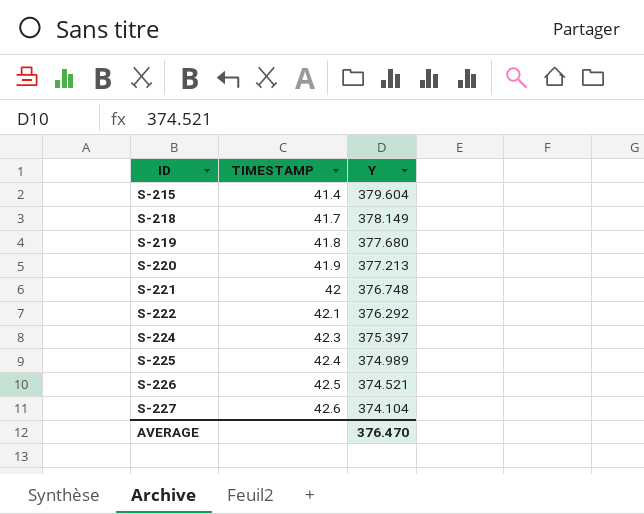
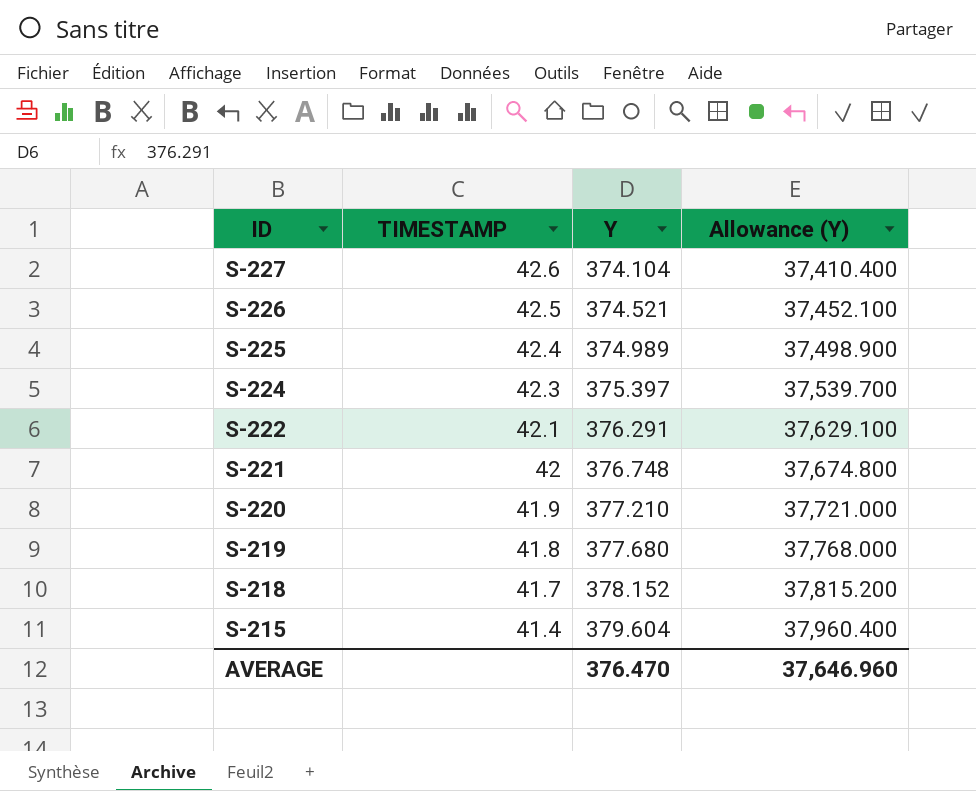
row order: ID ascending -> ID descending
column Allowance (Y) | formula: none -> [Y] * 100
S-222 | Y: 376.292 -> 376.291
S-220 | Y: 377.213 -> 377.210
S-218 | Y: 378.149 -> 378.152

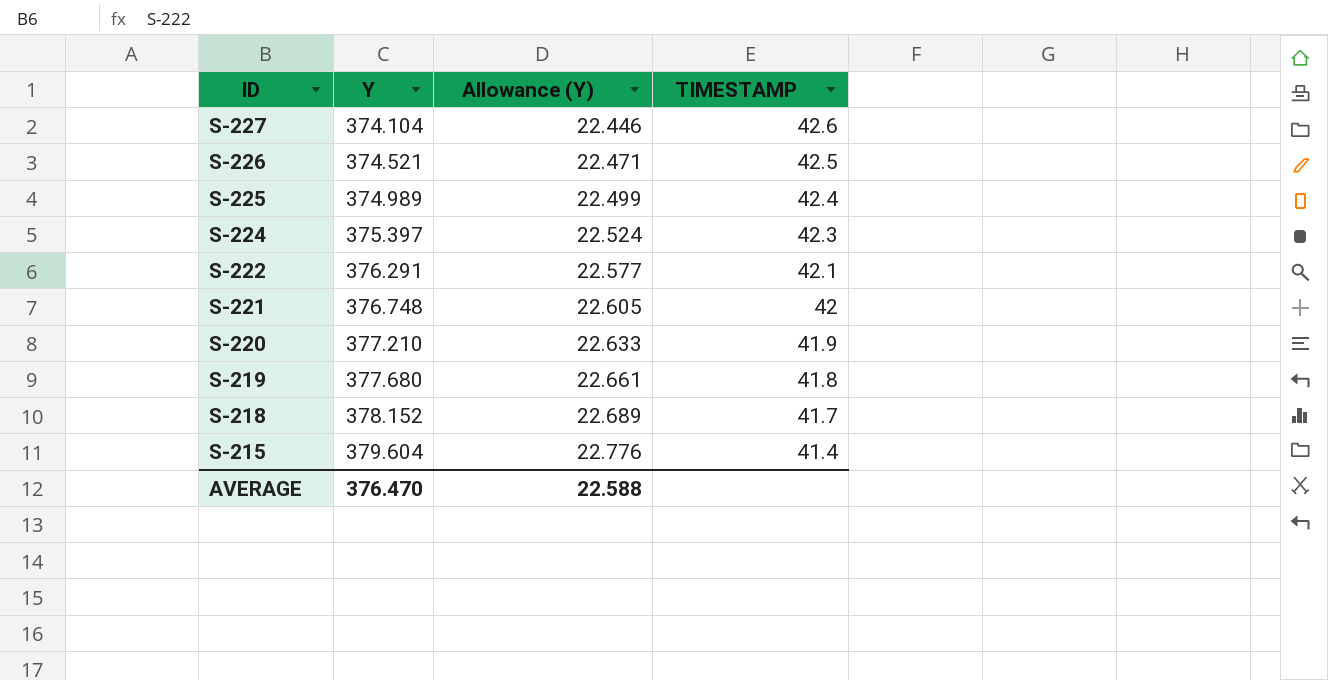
column Allowance (Y) | formula: [Y] * 100 -> [Y] * 0.06
column TIMESTAMP | position: 2 -> 4
AVERAGE | Allowance (Y): 37,646.960 -> 22.588

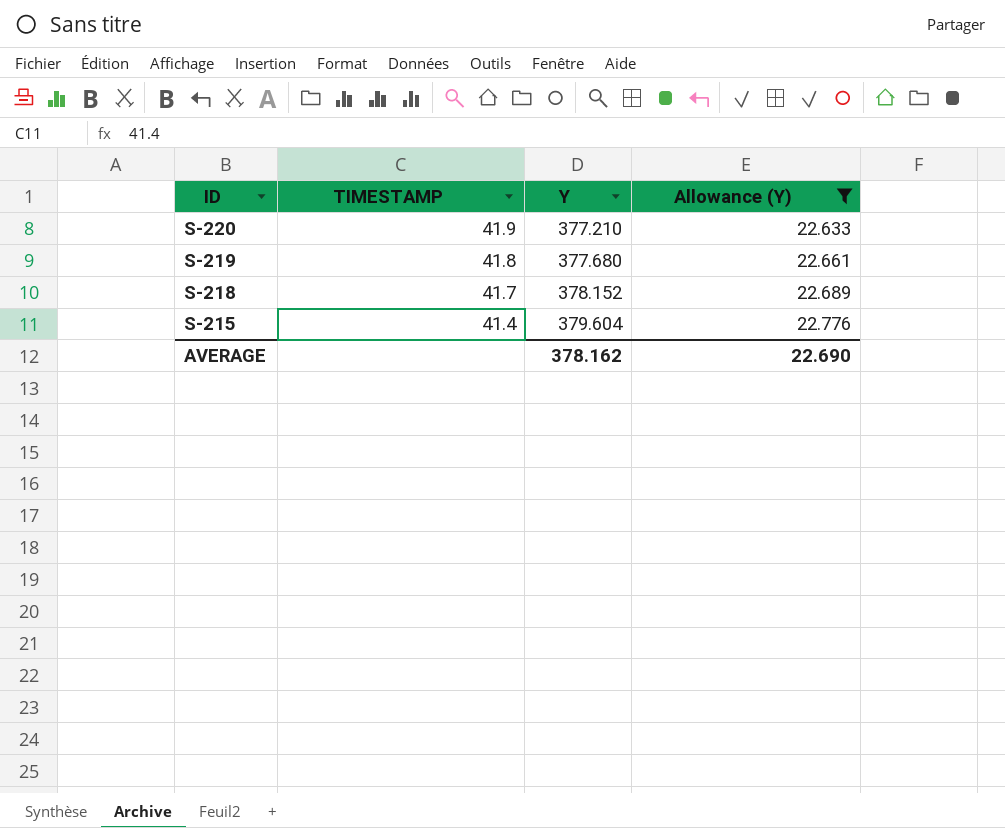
filter: none -> Allowance (Y) >= 22.633
column TIMESTAMP | position: 4 -> 2
AVERAGE | Y: 376.470 -> 378.162
AVERAGE | Allowance (Y): 22.588 -> 22.690

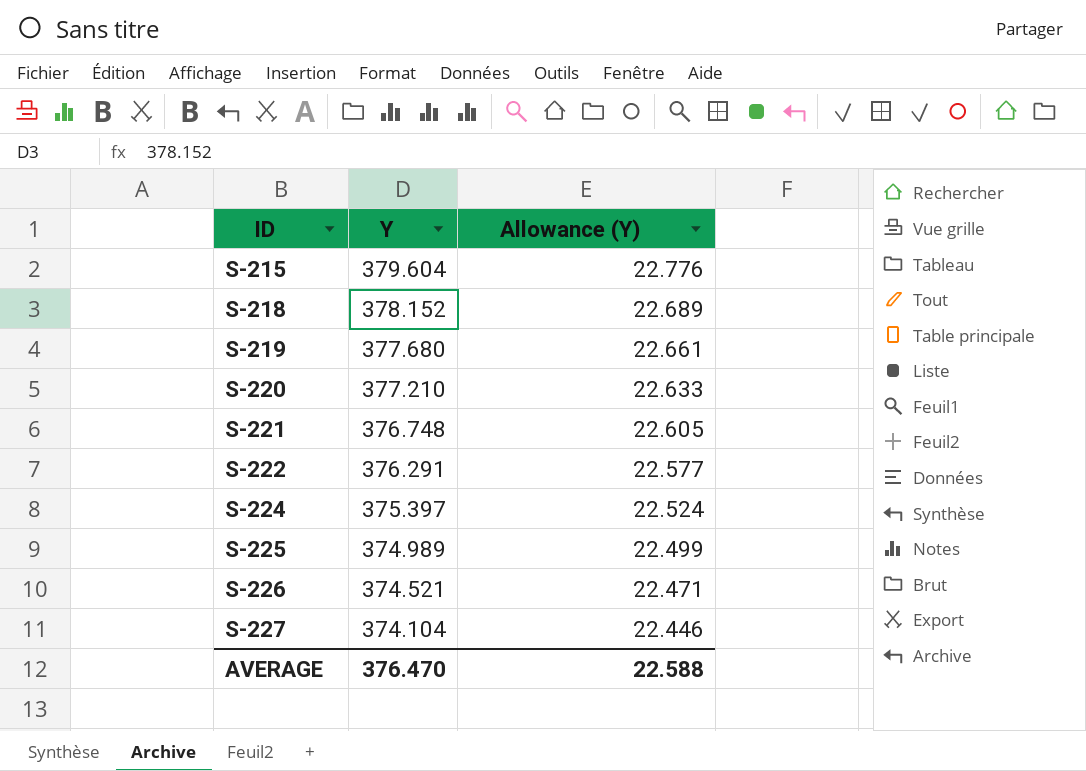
filter: Allowance (Y) >= 22.633 -> none
row order: ID descending -> ID ascending
column TIMESTAMP | position: 2 -> none
AVERAGE | Y: 378.162 -> 376.470
AVERAGE | Allowance (Y): 22.690 -> 22.588

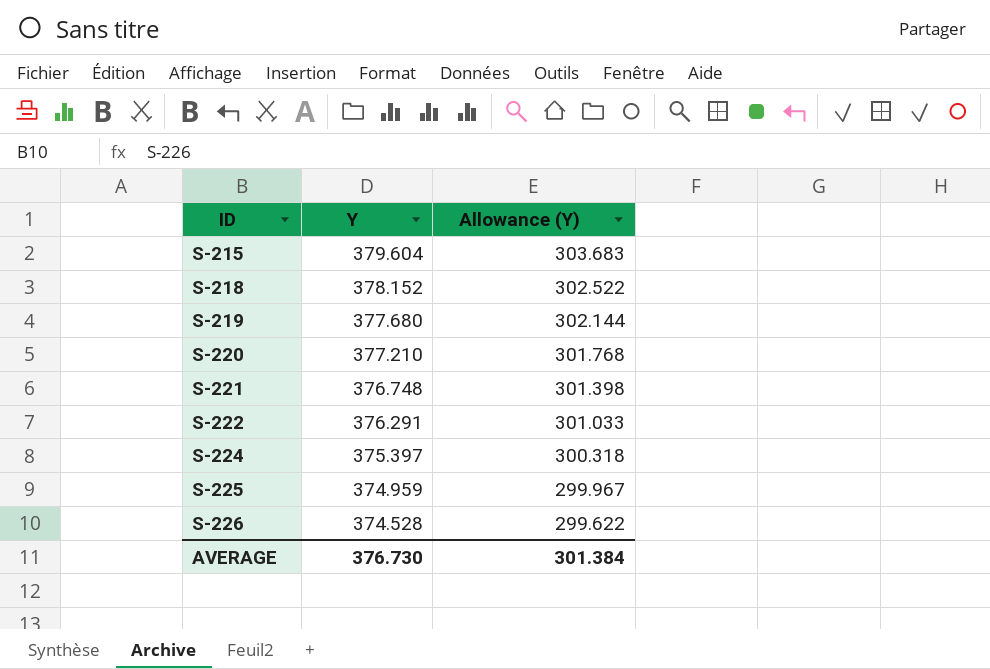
column Allowance (Y) | formula: [Y] * 0.06 -> [Y] * 0.8
row S-227: 374.104 | 22.446 -> none
S-225 | Y: 374.989 -> 374.959
S-226 | Y: 374.521 -> 374.528
AVERAGE | Y: 376.470 -> 376.730
AVERAGE | Allowance (Y): 22.588 -> 301.384

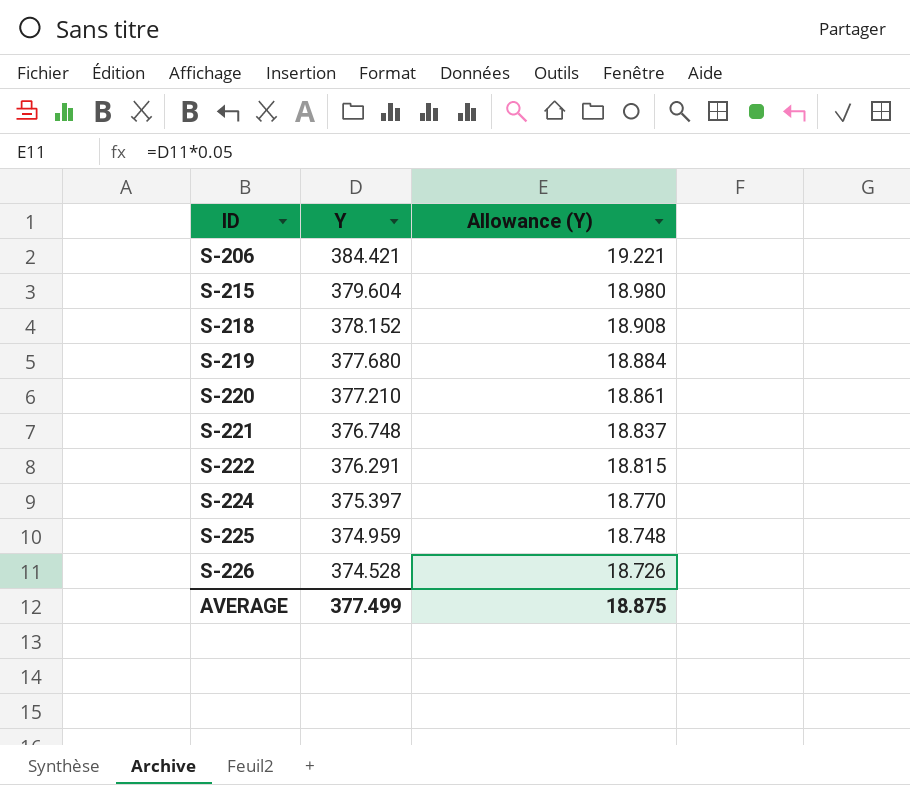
column Allowance (Y) | formula: [Y] * 0.8 -> [Y] * 0.05
row S-206: none -> 384.421 | 19.221
AVERAGE | Y: 376.730 -> 377.499
AVERAGE | Allowance (Y): 301.384 -> 18.875

